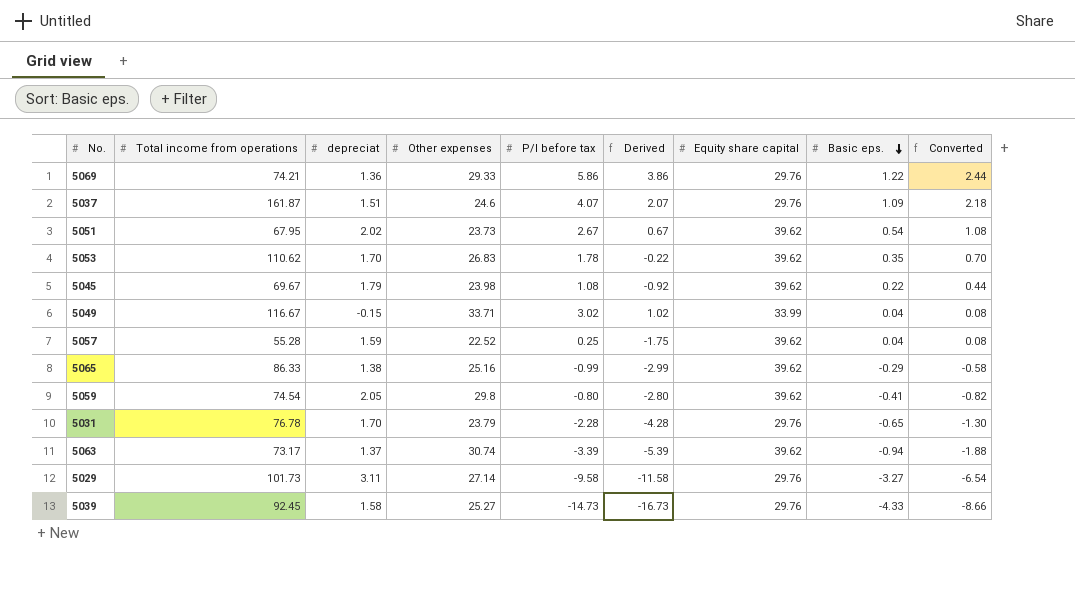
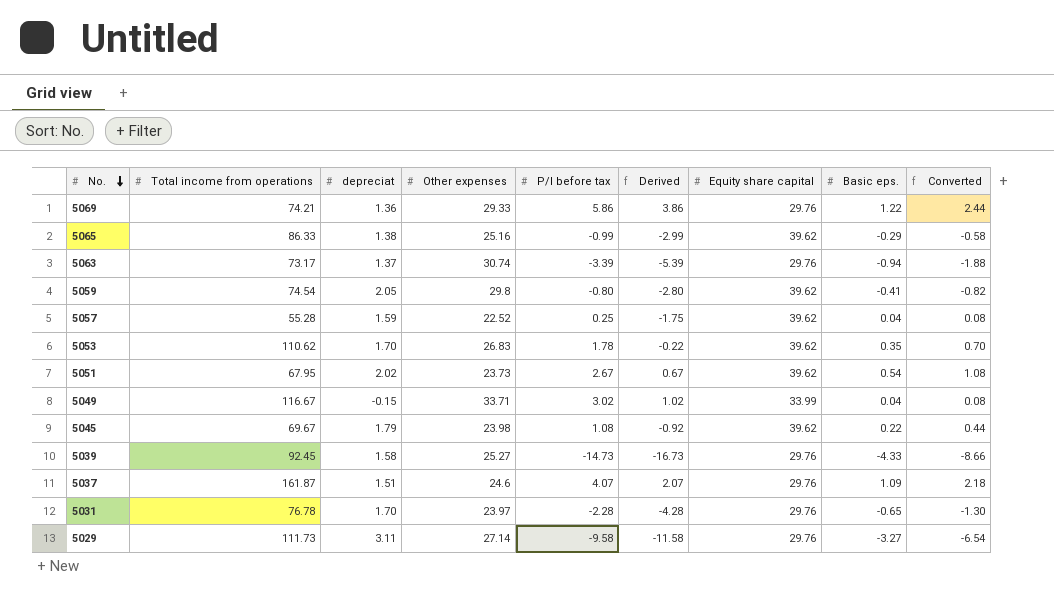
row order: Basic eps. descending -> No. descending
5063 | Equity share capital: 39.62 -> 29.76
5031 | Other expenses: 23.79 -> 23.97
5029 | Total income from operations: 101.73 -> 111.73

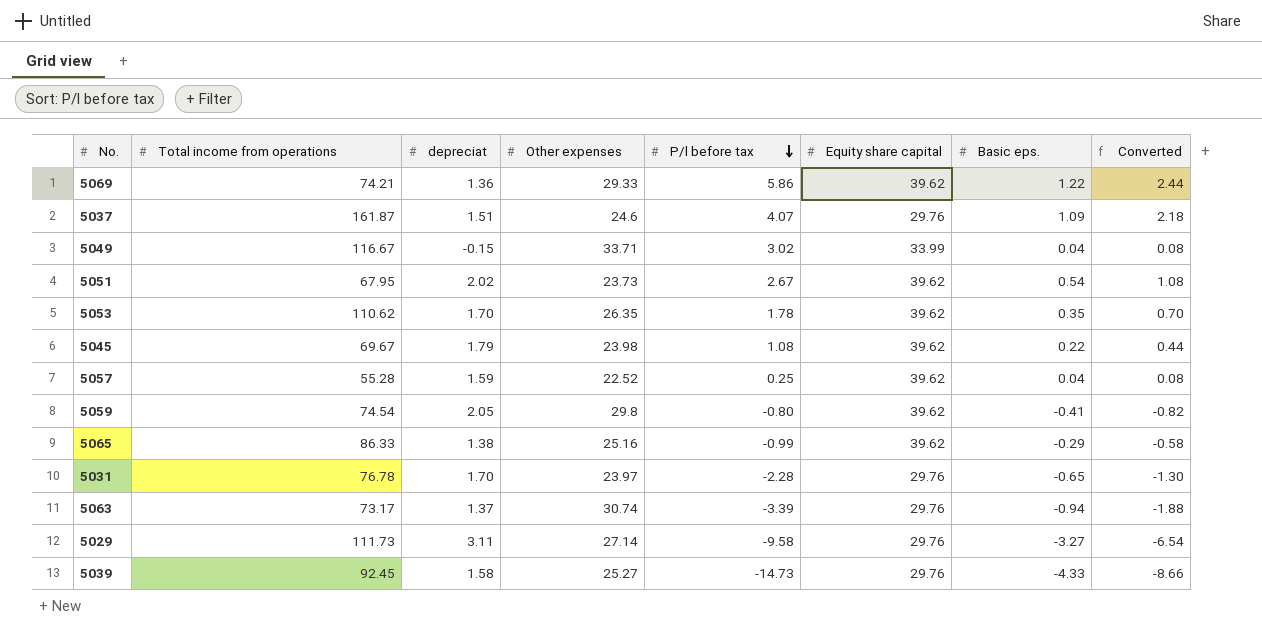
row order: No. descending -> P/l before tax descending
column Derived | formula: [P/l before tax] - 2 -> none
5069 | Equity share capital: 29.76 -> 39.62
5053 | Other expenses: 26.83 -> 26.35

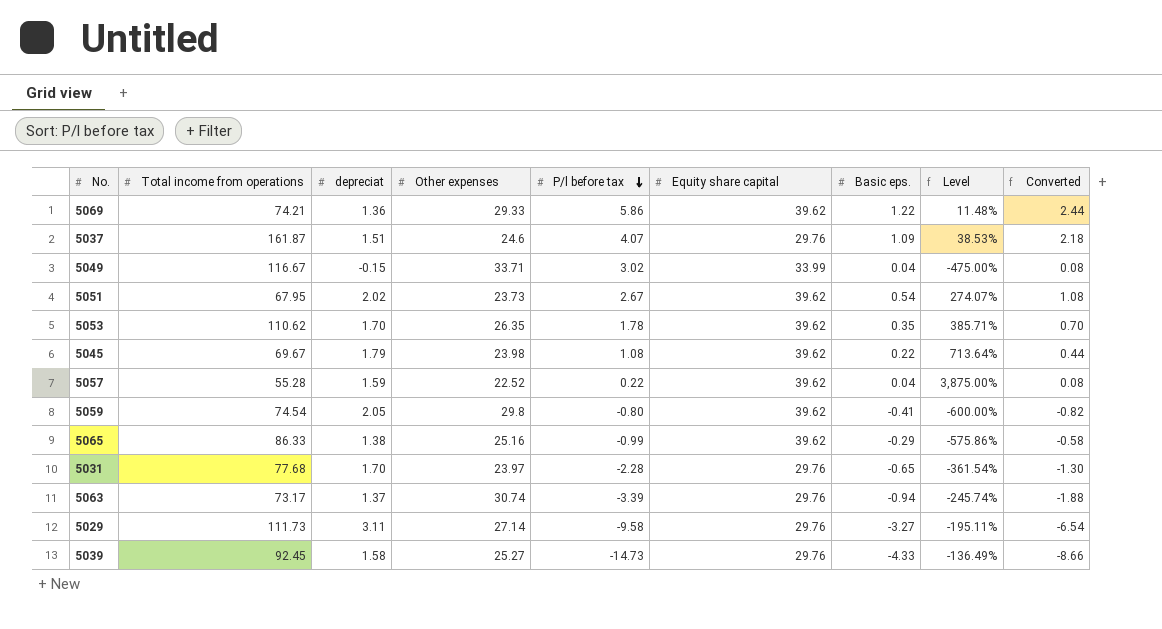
column Level | formula: none -> ([depreciat] - [Basic eps.]) / [Basic eps.]
5057 | P/l before tax: 0.25 -> 0.22
5031 | Total income from operations: 76.78 -> 77.68

